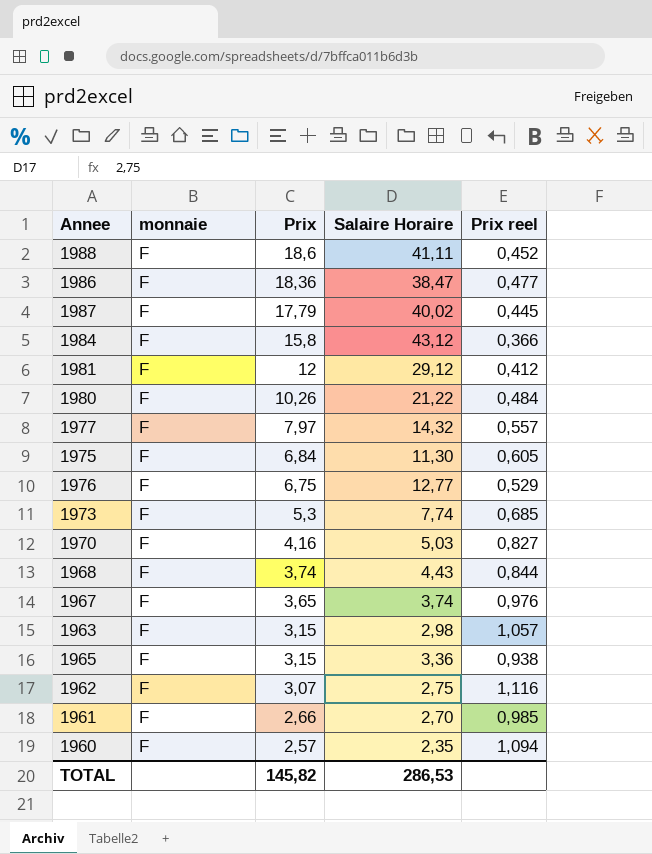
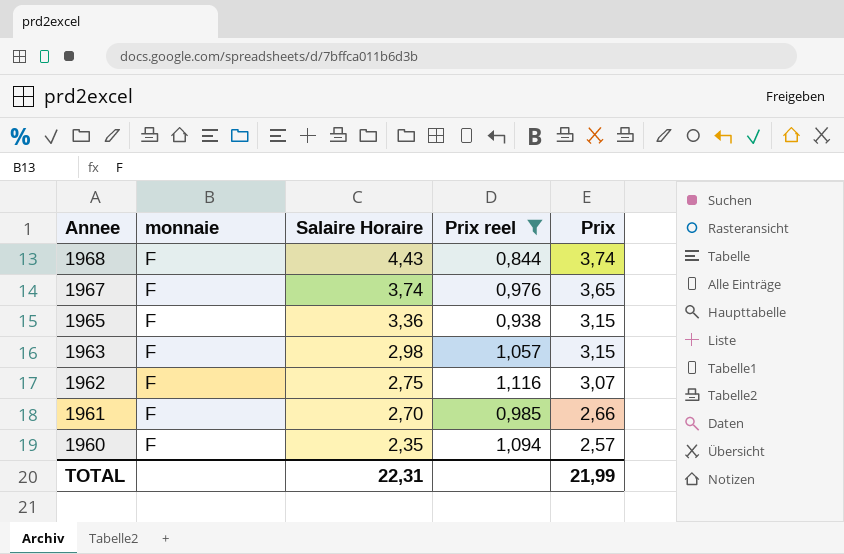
filter: none -> Prix reel >= 0,844
row order: Prix descending -> Annee descending
column Prix | position: 3 -> 5
TOTAL | Salaire Horaire: 286,53 -> 22,31
TOTAL | Prix: 145,82 -> 21,99

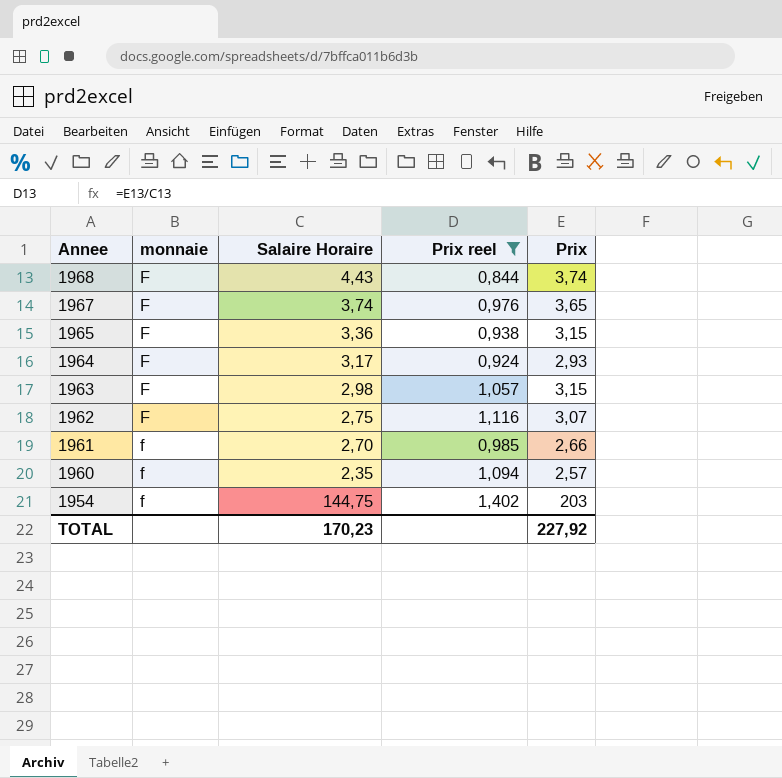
row 1964: none -> F | 3,17 | 0,924 | 2,93
1961 | monnaie: F -> f
1960 | monnaie: F -> f
row 1954: none -> f | 144,75 | 1,402 | 203
TOTAL | Salaire Horaire: 22,31 -> 170,23
TOTAL | Prix: 21,99 -> 227,92

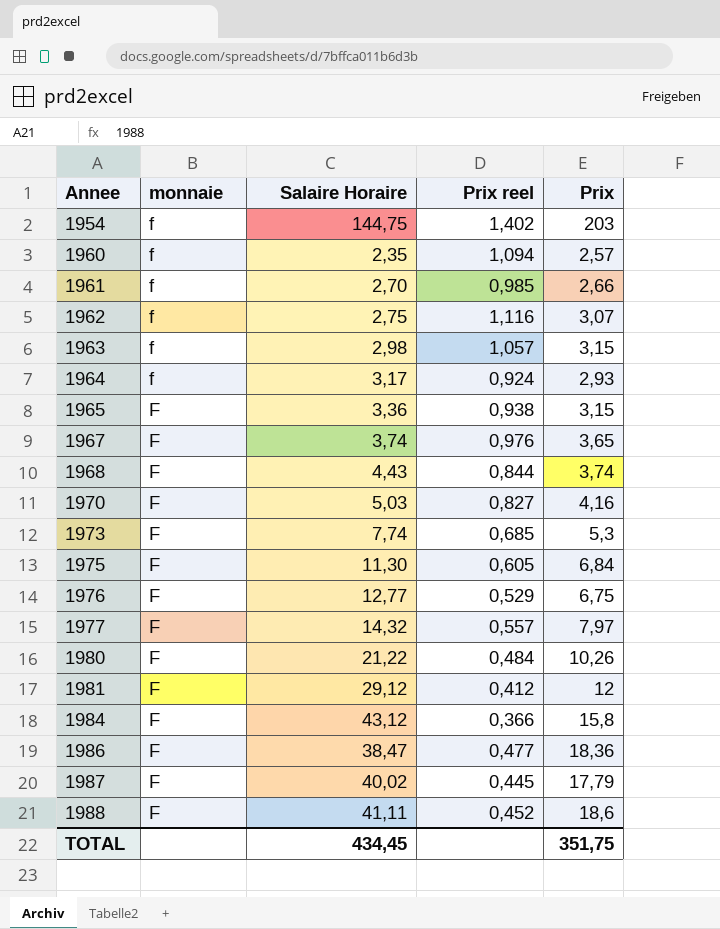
filter: Prix reel >= 0,844 -> none
row order: Annee descending -> Annee ascending
1962 | monnaie: F -> f
1963 | monnaie: F -> f
1964 | monnaie: F -> f
TOTAL | Salaire Horaire: 170,23 -> 434,45
TOTAL | Prix: 227,92 -> 351,75

